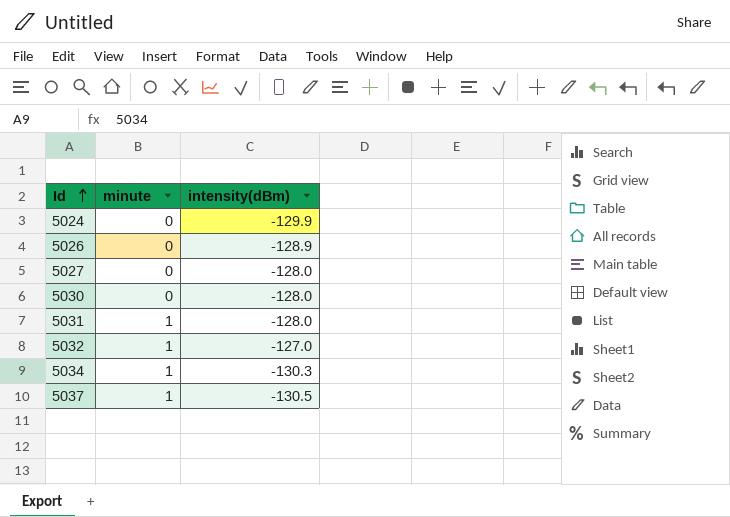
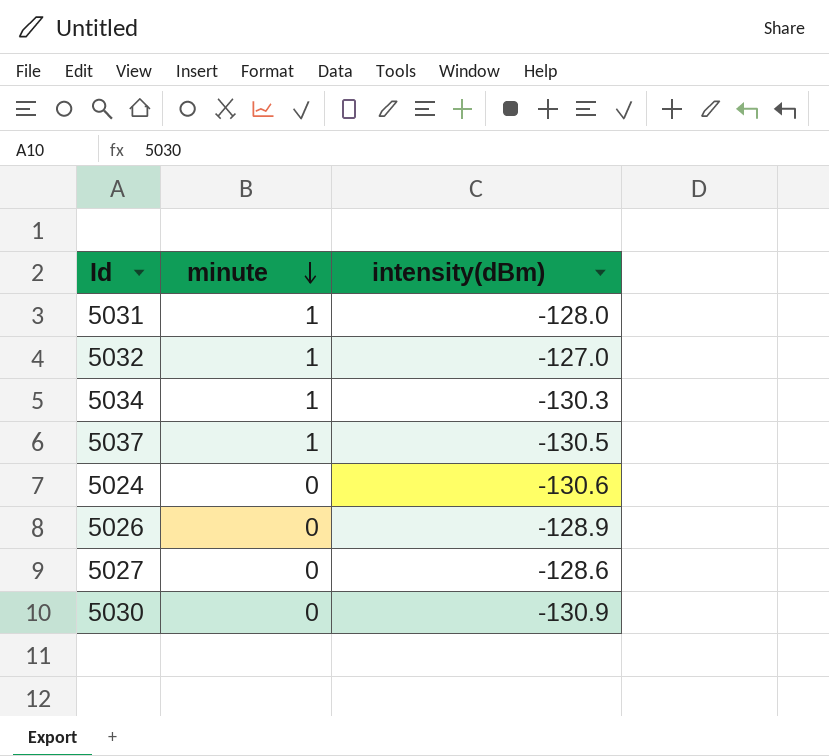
row order: Id ascending -> minute descending
5024 | intensity(dBm): -129.9 -> -130.6
5027 | intensity(dBm): -128.0 -> -128.6
5030 | intensity(dBm): -128.0 -> -130.9

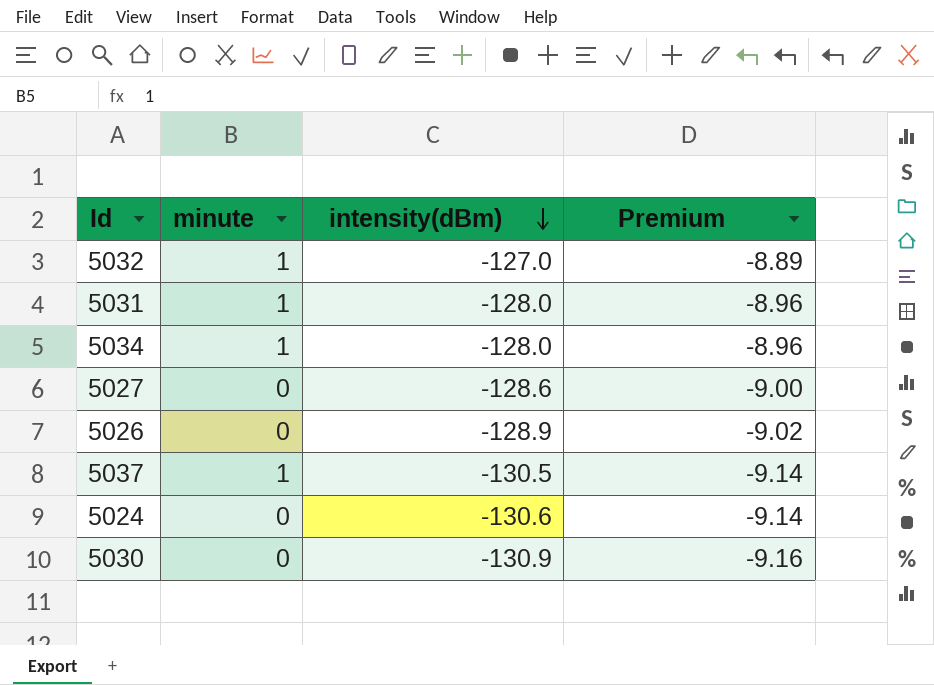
row order: minute descending -> intensity(dBm) descending
column Premium | formula: none -> [intensity(dBm)] * 0.07
5034 | intensity(dBm): -130.3 -> -128.0

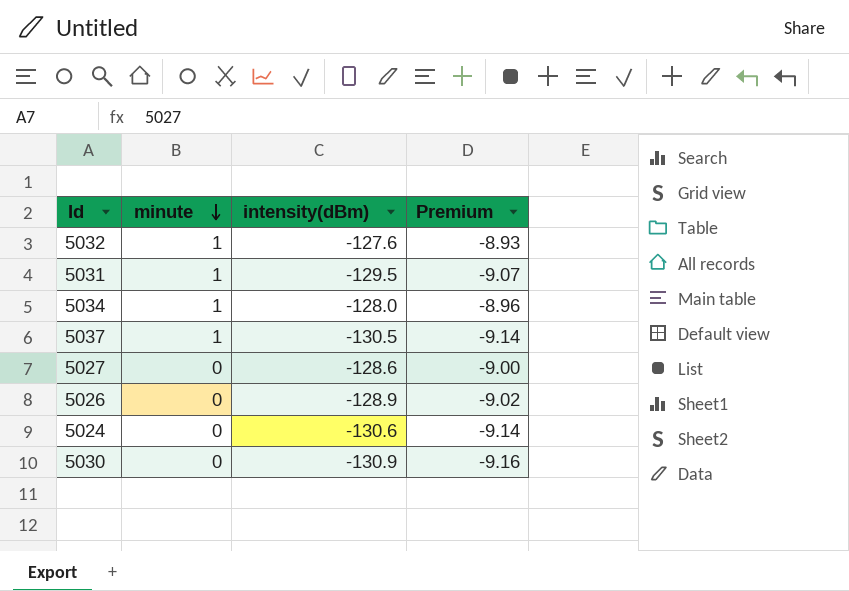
row order: intensity(dBm) descending -> minute descending
5032 | intensity(dBm): -127.0 -> -127.6
5032 | Premium: -8.89 -> -8.93
5031 | intensity(dBm): -128.0 -> -129.5
5031 | Premium: -8.96 -> -9.07

